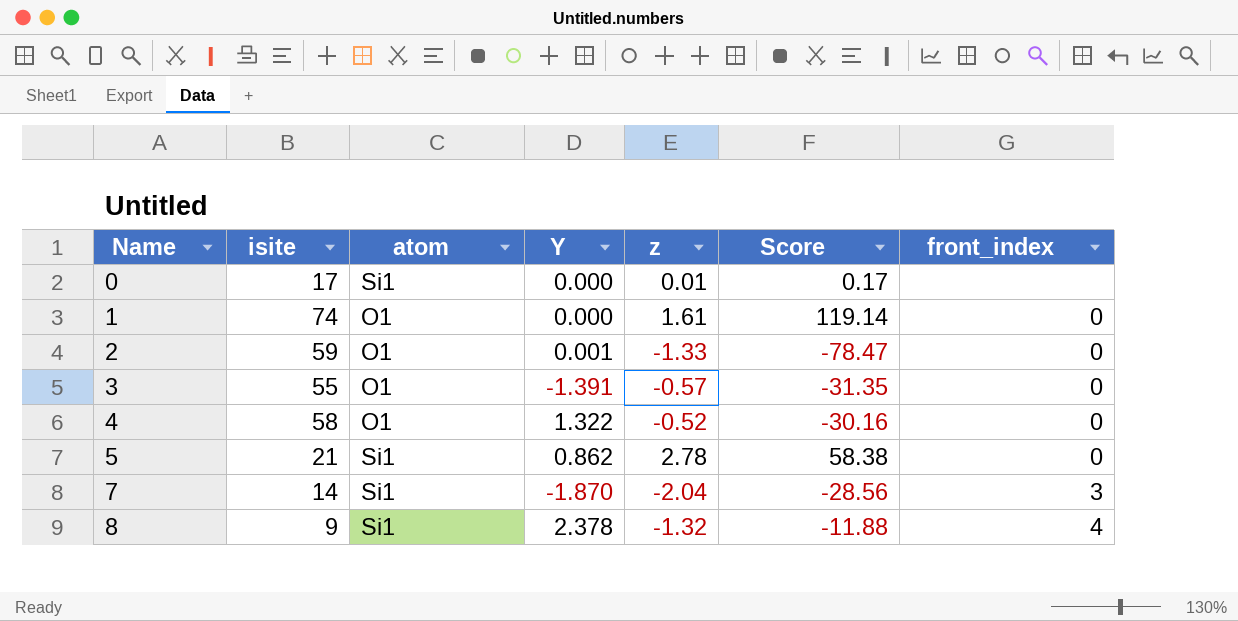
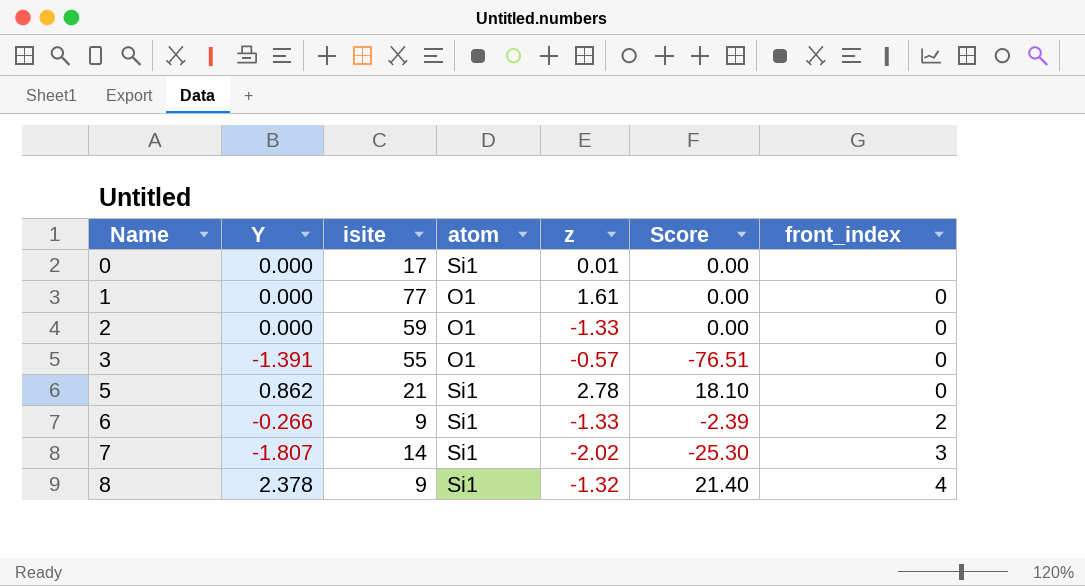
column Y | position: 4 -> 2
column Score | formula: [isite] * [z] -> [Y] * [isite]
row 4: 58 | O1 | 1.322 | -0.52 | -30.16 | 0 -> none
1 | isite: 74 -> 77
2 | Y: 0.001 -> 0.000
row 6: none -> -0.266 | 9 | Si1 | -1.33 | -2.39 | 2
7 | Y: -1.870 -> -1.807
7 | z: -2.04 -> -2.02

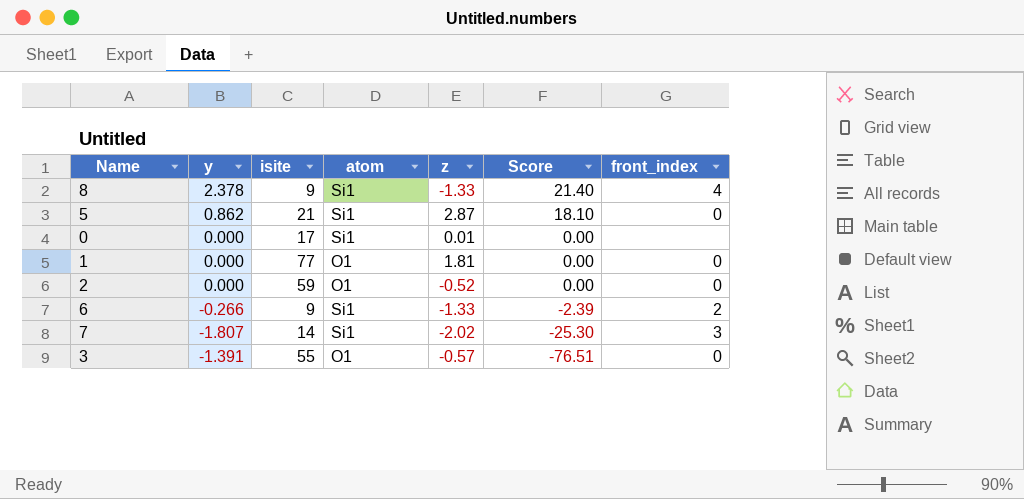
row order: Name ascending -> Score descending
column name: Y -> y
8 | z: -1.32 -> -1.33
5 | z: 2.78 -> 2.87
1 | z: 1.61 -> 1.81
2 | z: -1.33 -> -0.52

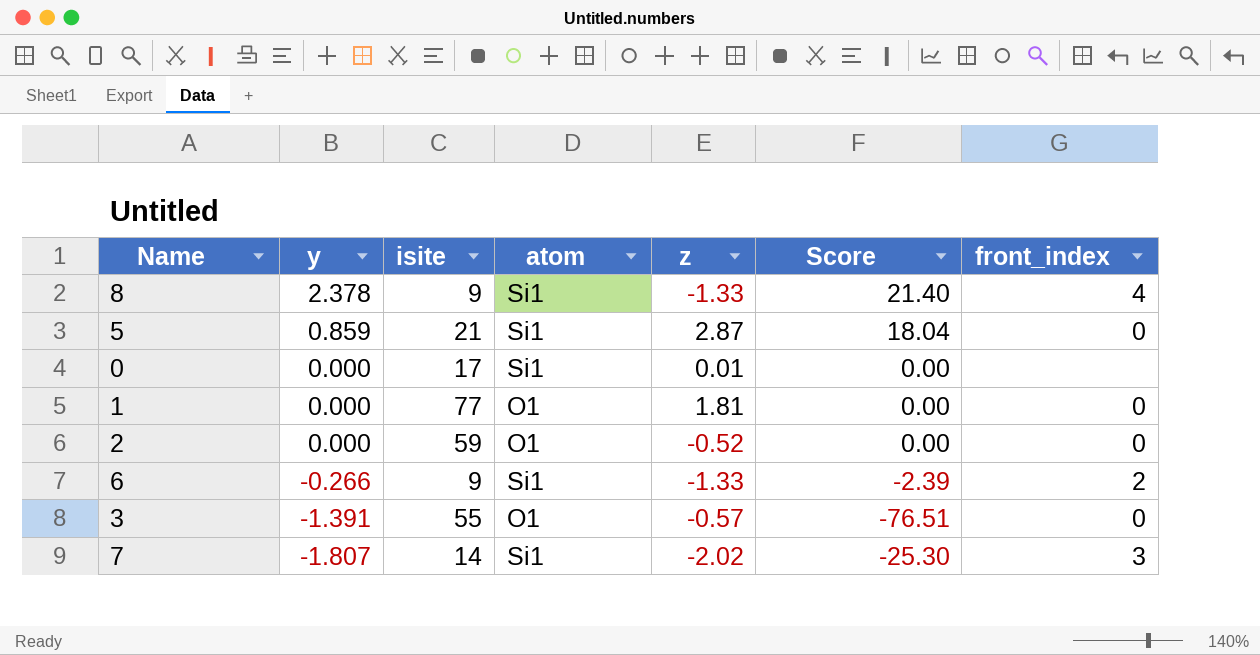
row order: Score descending -> y descending
5 | y: 0.862 -> 0.859
5 | Score: 18.10 -> 18.04

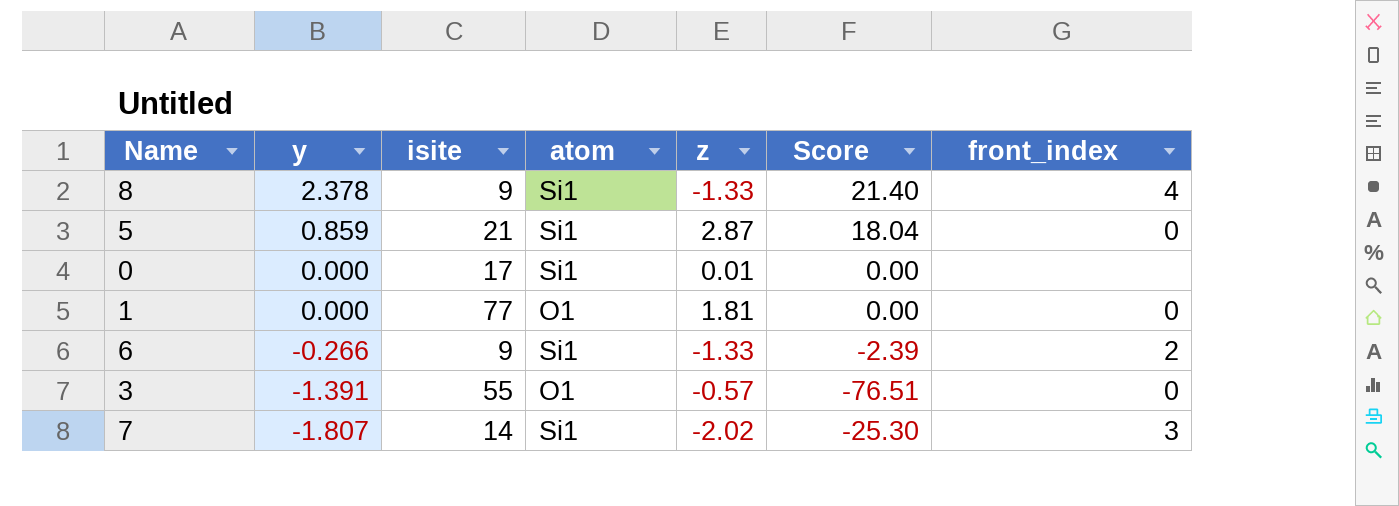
row 2: 0.000 | 59 | O1 | -0.52 | 0.00 | 0 -> none

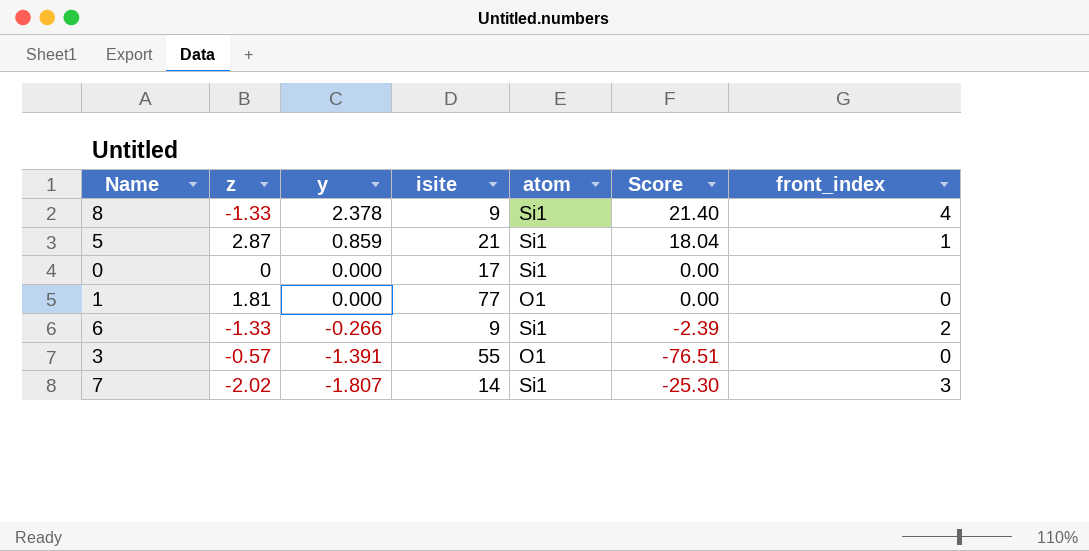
column z | position: 5 -> 2
5 | front_index: 0 -> 1
0 | z: 0.01 -> 0

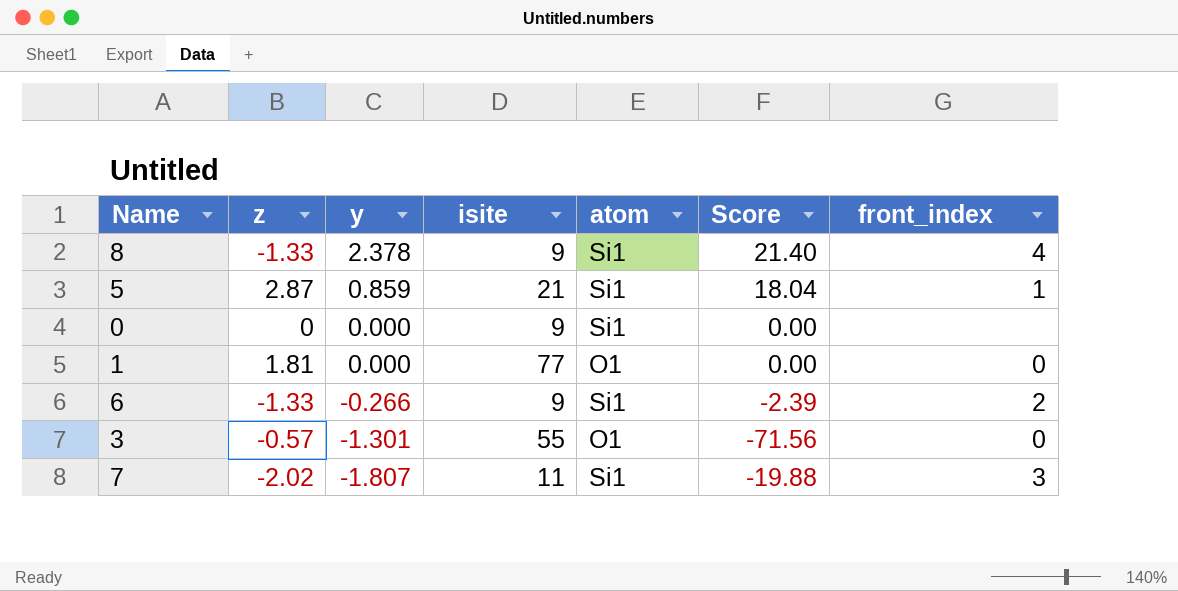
0 | isite: 17 -> 9
3 | y: -1.391 -> -1.301
3 | Score: -76.51 -> -71.56
7 | isite: 14 -> 11
7 | Score: -25.30 -> -19.88

